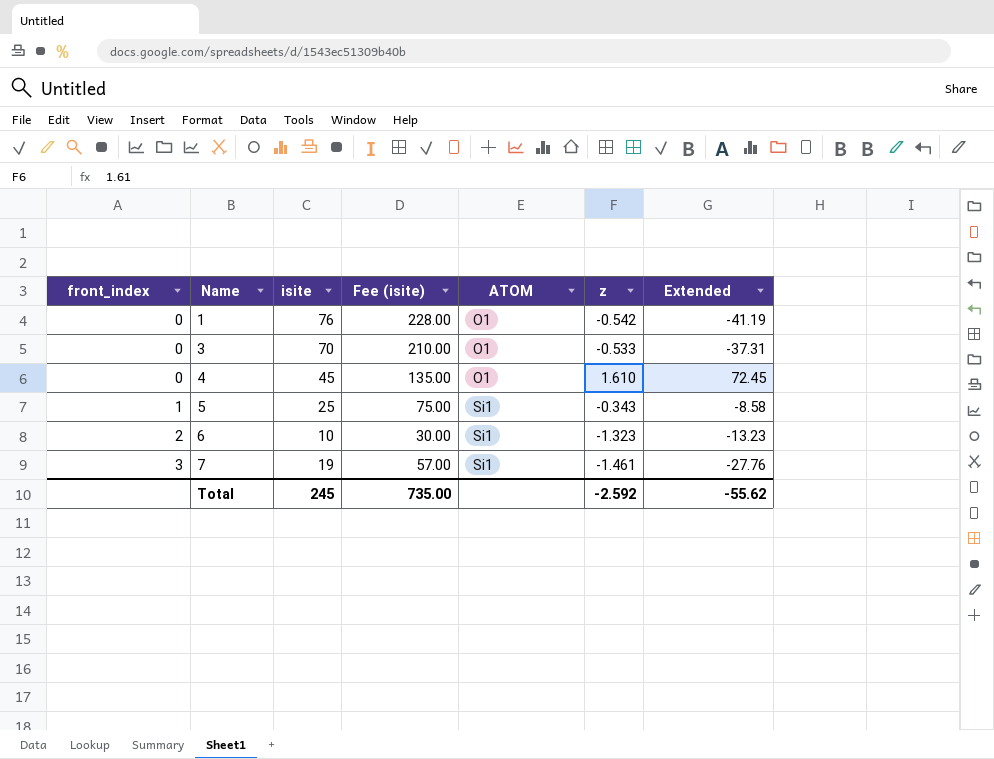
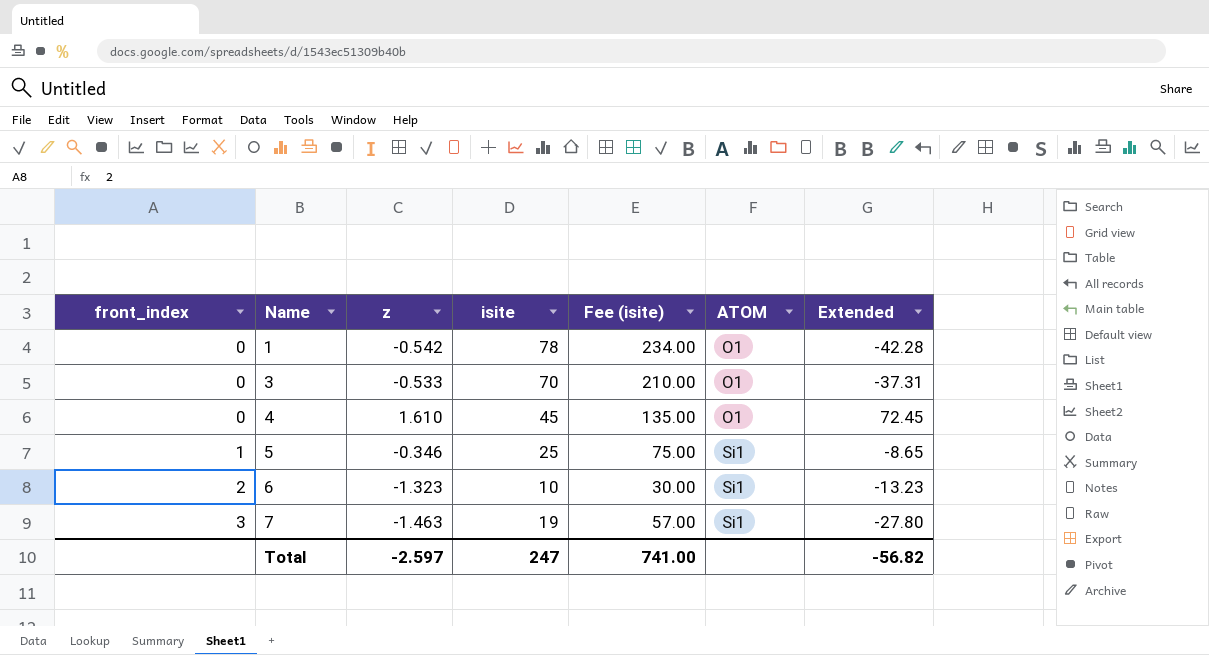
column z | position: 6 -> 3
1 | isite: 76 -> 78
1 | Fee (isite): 228.00 -> 234.00
1 | Extended: -41.19 -> -42.28
5 | z: -0.343 -> -0.346
5 | Extended: -8.58 -> -8.65
7 | z: -1.461 -> -1.463
7 | Extended: -27.76 -> -27.80
Total | z: -2.592 -> -2.597
Total | isite: 245 -> 247
Total | Fee (isite): 735.00 -> 741.00
Total | Extended: -55.62 -> -56.82

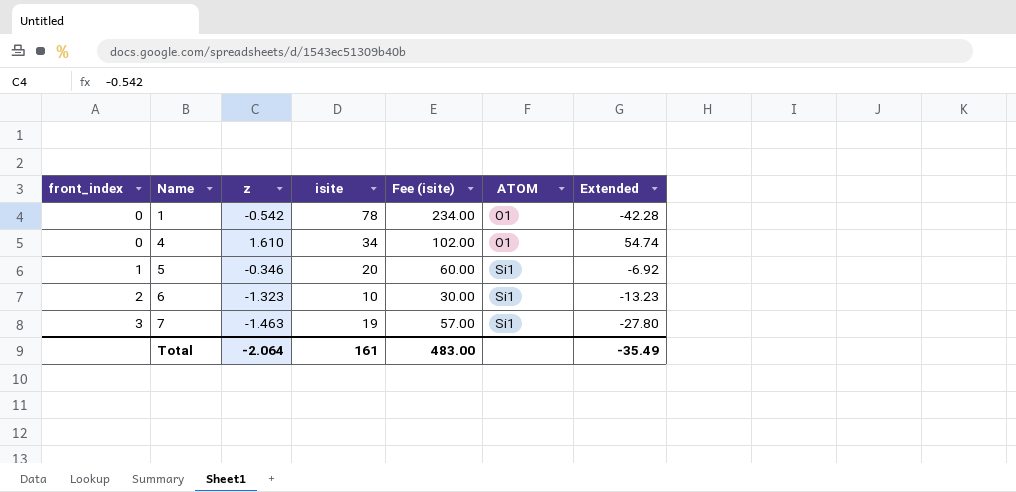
row 3: 0 | -0.533 | 70 | 210.00 | O1 | -37.31 -> none
4 | isite: 45 -> 34
4 | Fee (isite): 135.00 -> 102.00
4 | Extended: 72.45 -> 54.74
5 | isite: 25 -> 20
5 | Fee (isite): 75.00 -> 60.00
5 | Extended: -8.65 -> -6.92
Total | z: -2.597 -> -2.064
Total | isite: 247 -> 161
Total | Fee (isite): 741.00 -> 483.00
Total | Extended: -56.82 -> -35.49

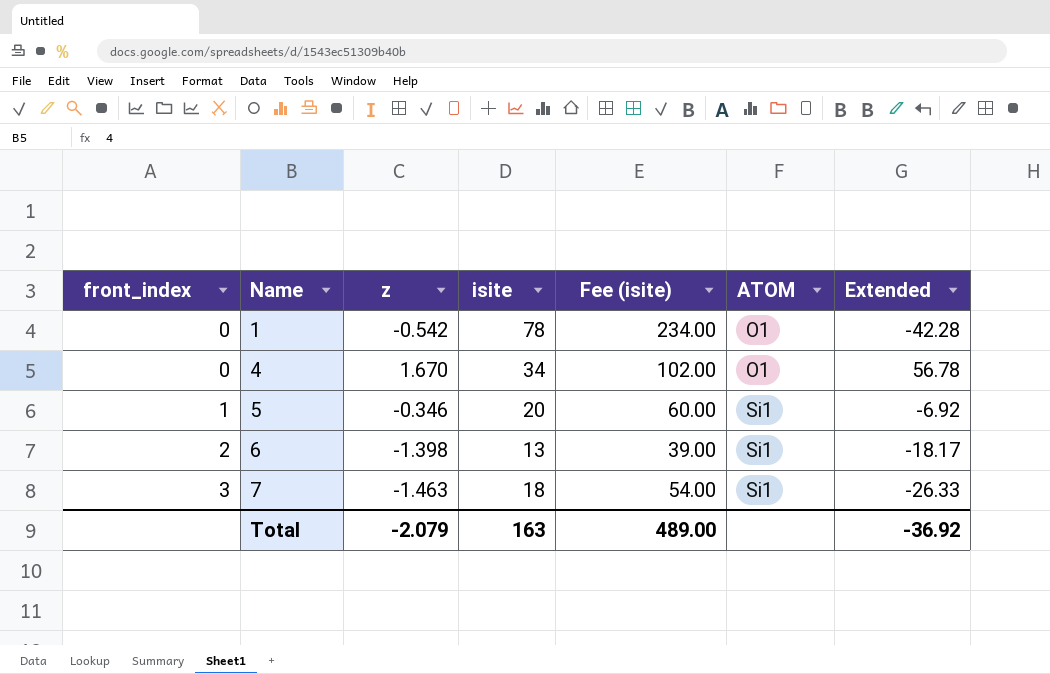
4 | z: 1.610 -> 1.670
4 | Extended: 54.74 -> 56.78
6 | z: -1.323 -> -1.398
6 | isite: 10 -> 13
6 | Fee (isite): 30.00 -> 39.00
6 | Extended: -13.23 -> -18.17
7 | isite: 19 -> 18
7 | Fee (isite): 57.00 -> 54.00
7 | Extended: -27.80 -> -26.33
Total | z: -2.064 -> -2.079
Total | isite: 161 -> 163
Total | Fee (isite): 483.00 -> 489.00
Total | Extended: -35.49 -> -36.92

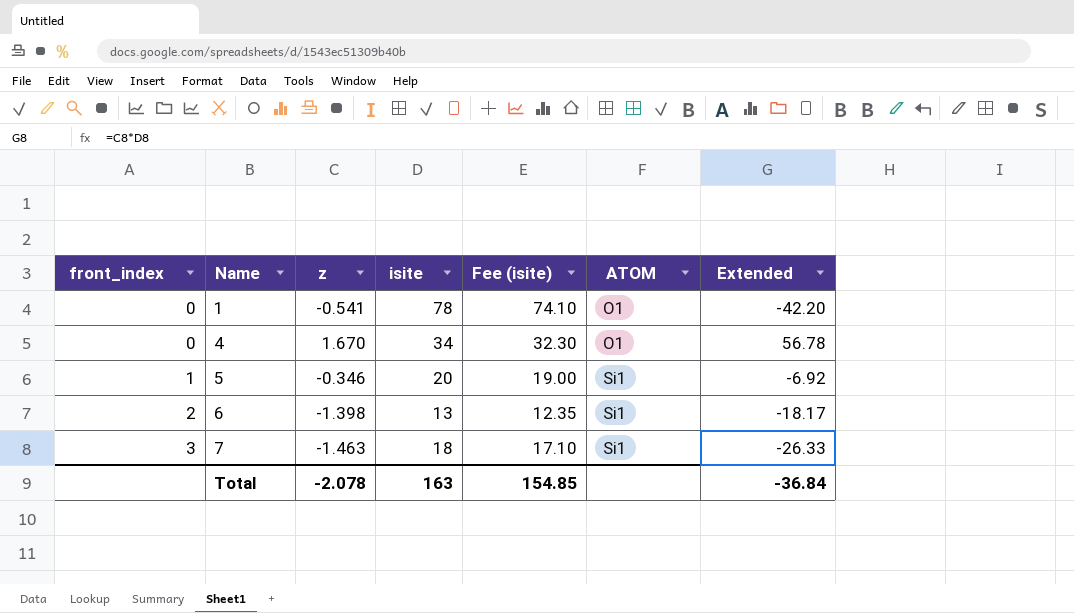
column Fee (isite) | formula: [isite] * 3 -> [isite] * 0.95
1 | z: -0.542 -> -0.541
1 | Extended: -42.28 -> -42.20
Total | z: -2.079 -> -2.078
Total | Fee (isite): 489.00 -> 154.85
Total | Extended: -36.92 -> -36.84

